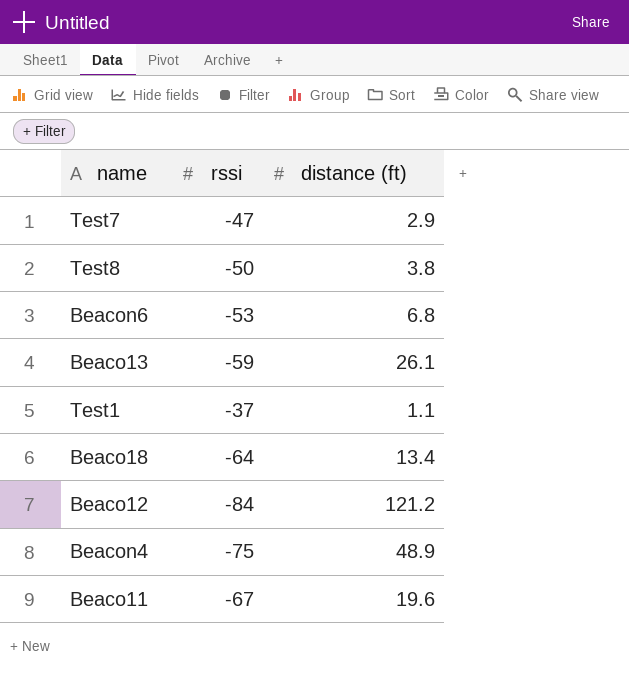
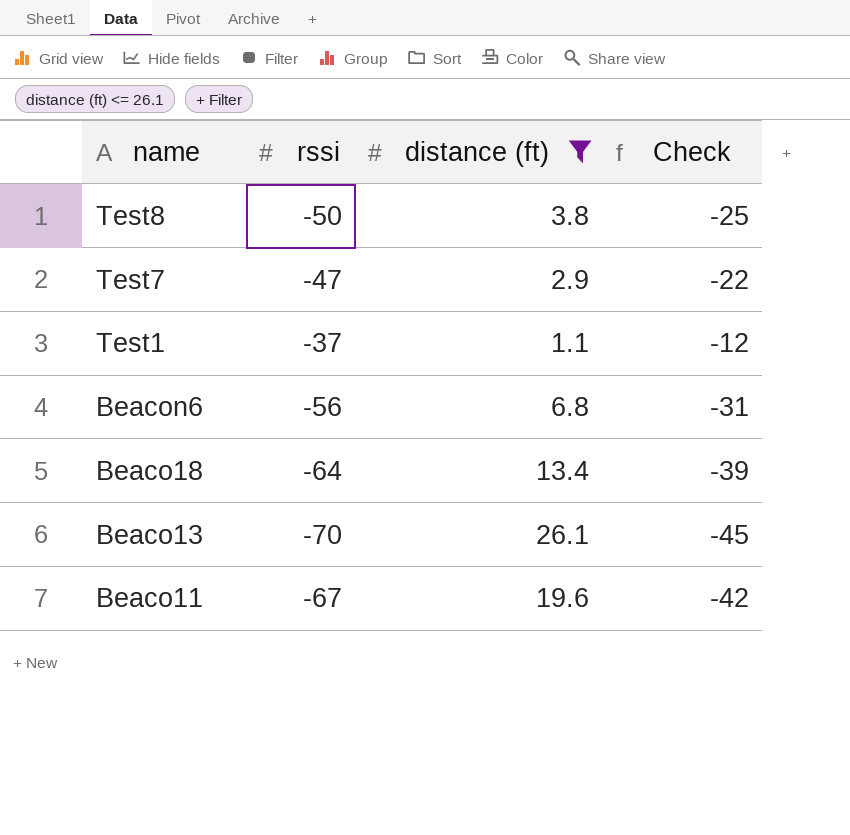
filter: none -> distance (ft) <= 26.1
row order: none -> name descending
column Check | formula: none -> [rssi] + 25
Beacon6 | rssi: -53 -> -56
Beaco13 | rssi: -59 -> -70

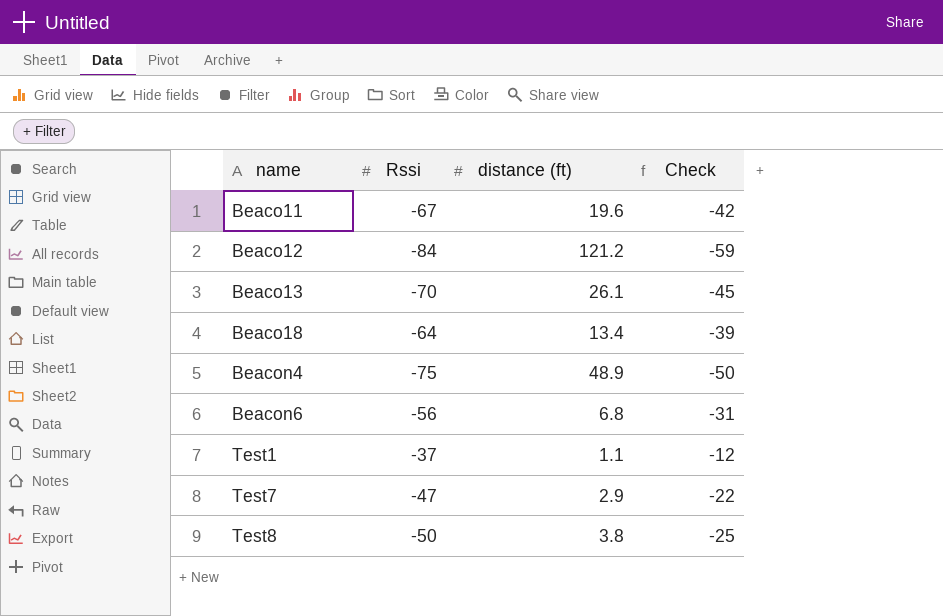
filter: distance (ft) <= 26.1 -> none
row order: name descending -> name ascending
column name: rssi -> Rssi

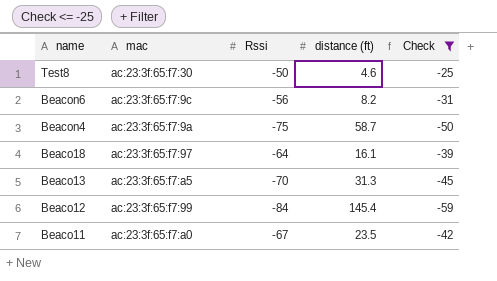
filter: none -> Check <= -25
row order: name ascending -> name descending
column mac | position: none -> 2
Test8 | distance (ft): 3.8 -> 4.6
Beacon6 | distance (ft): 6.8 -> 8.2
Beacon4 | distance (ft): 48.9 -> 58.7
Beaco18 | distance (ft): 13.4 -> 16.1
Beaco13 | distance (ft): 26.1 -> 31.3
Beaco12 | distance (ft): 121.2 -> 145.4
Beaco11 | distance (ft): 19.6 -> 23.5

